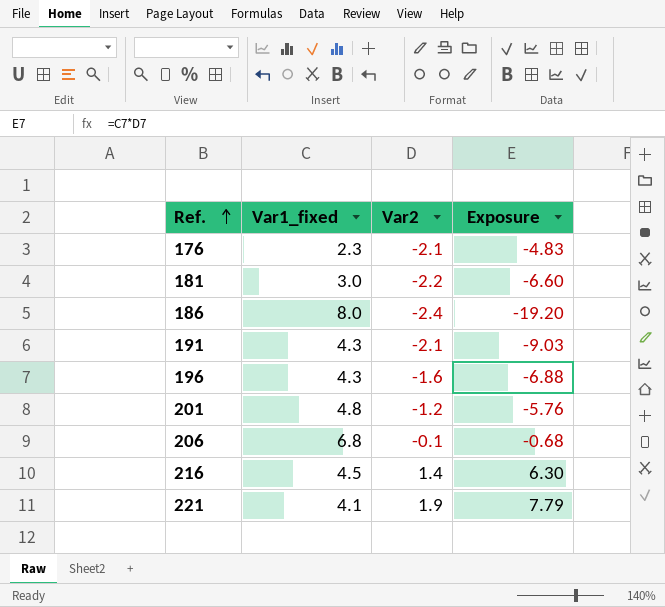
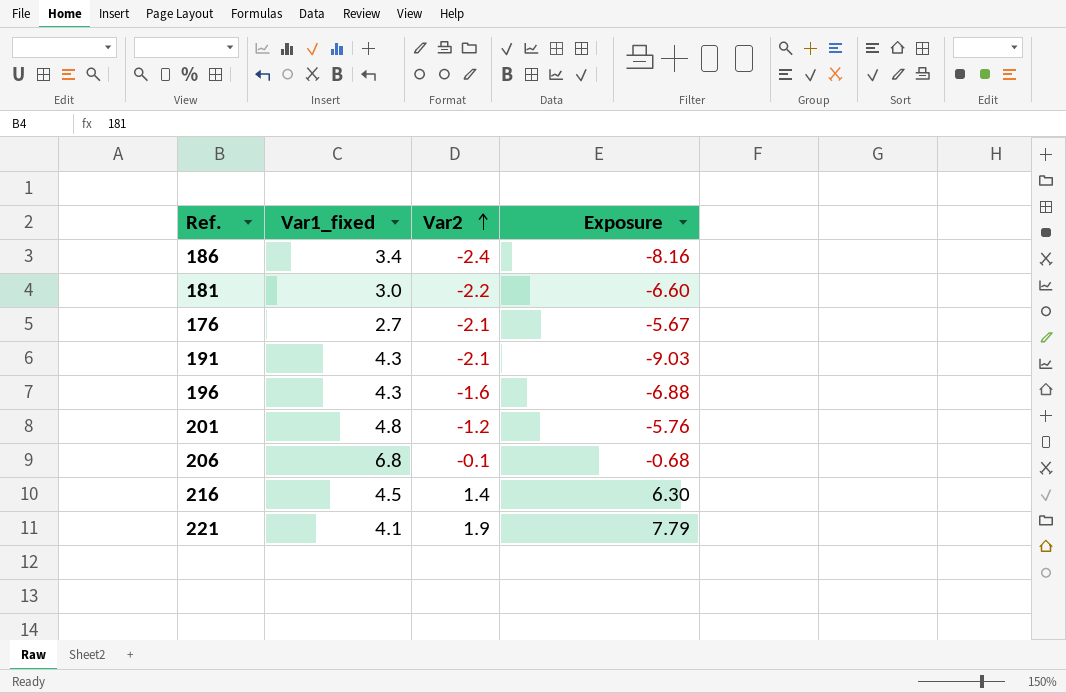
row order: Ref. ascending -> Var2 ascending
186 | Var1_fixed: 8.0 -> 3.4
186 | Exposure: -19.20 -> -8.16
176 | Var1_fixed: 2.3 -> 2.7
176 | Exposure: -4.83 -> -5.67

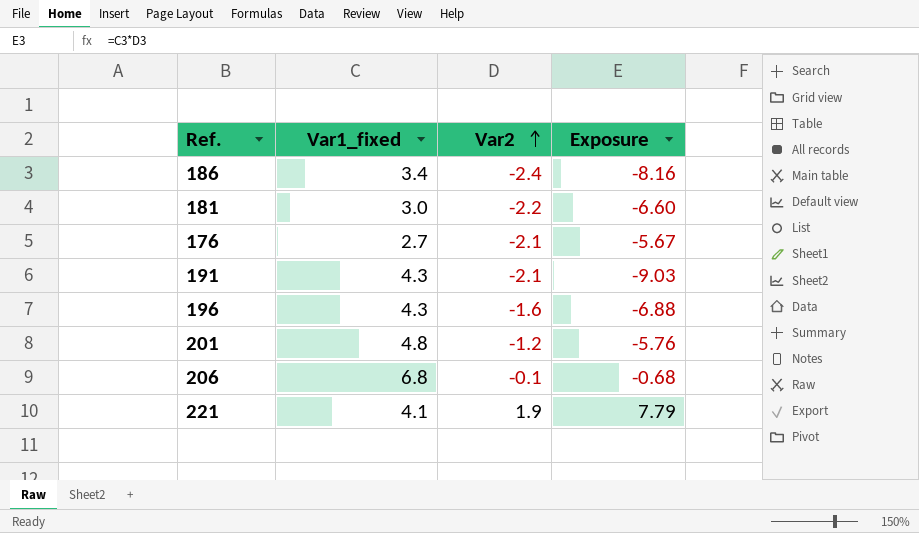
row 216: 4.5 | 1.4 | 6.30 -> none

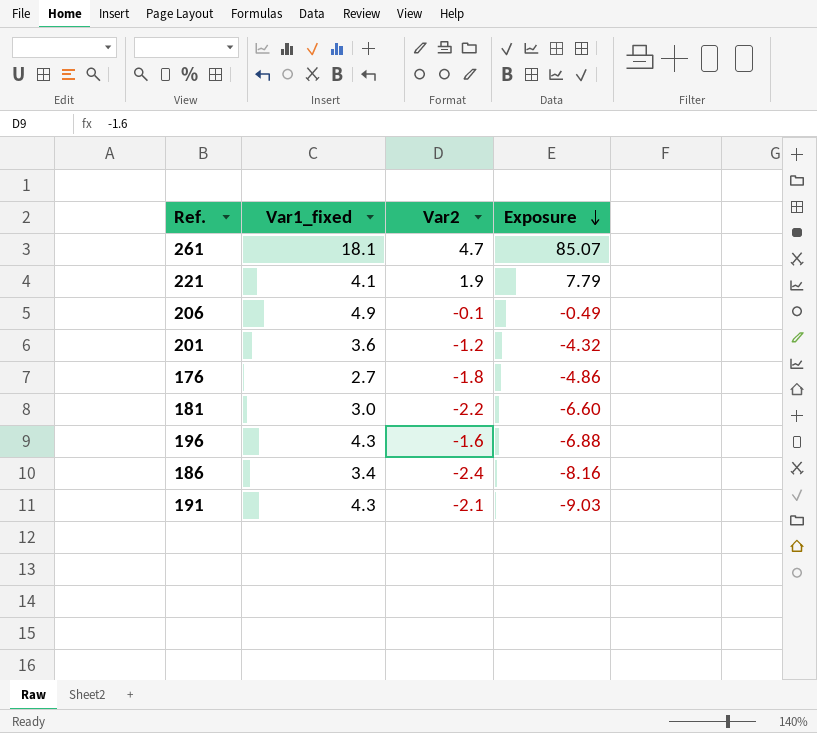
row order: Var2 ascending -> Exposure descending
row 261: none -> 18.1 | 4.7 | 85.07
206 | Var1_fixed: 6.8 -> 4.9
206 | Exposure: -0.68 -> -0.49
201 | Var1_fixed: 4.8 -> 3.6
201 | Exposure: -5.76 -> -4.32
176 | Var2: -2.1 -> -1.8
176 | Exposure: -5.67 -> -4.86

